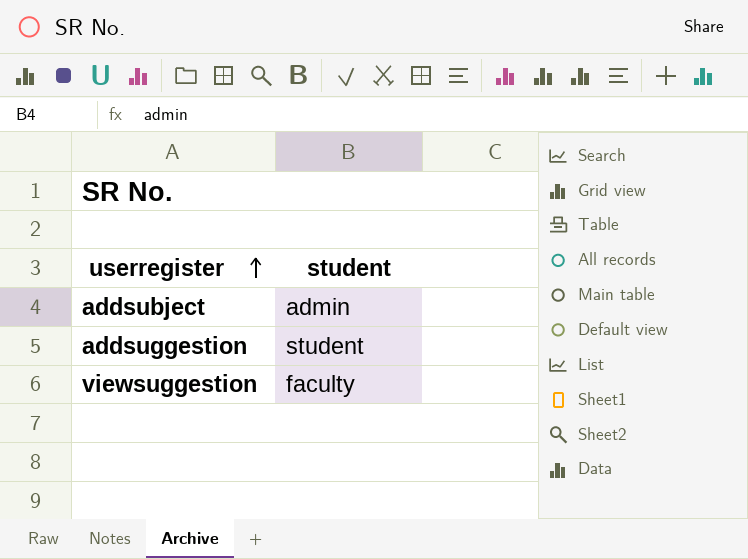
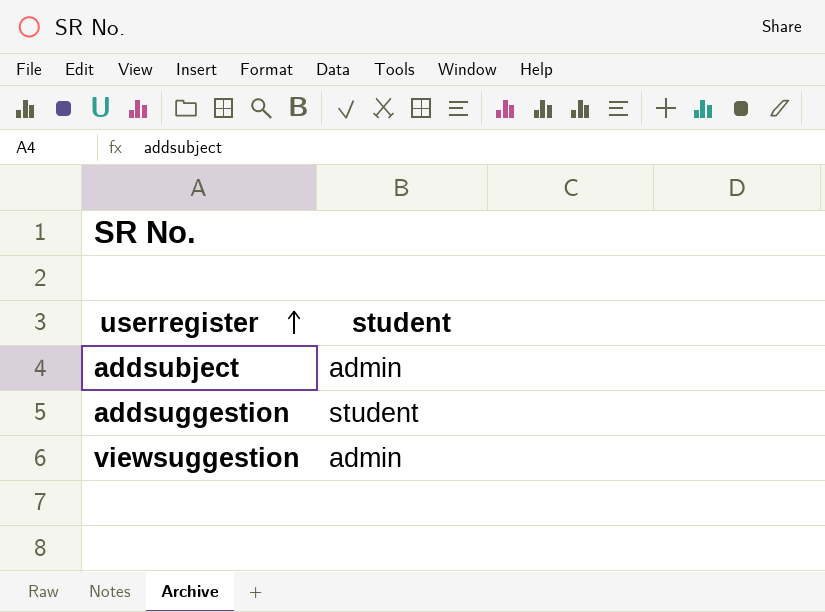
viewsuggestion | student: faculty -> admin

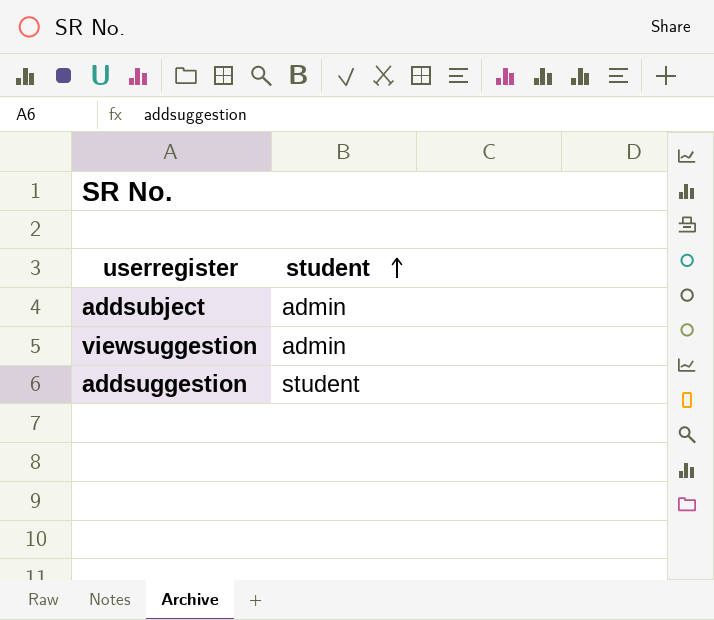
row order: userregister ascending -> student ascending

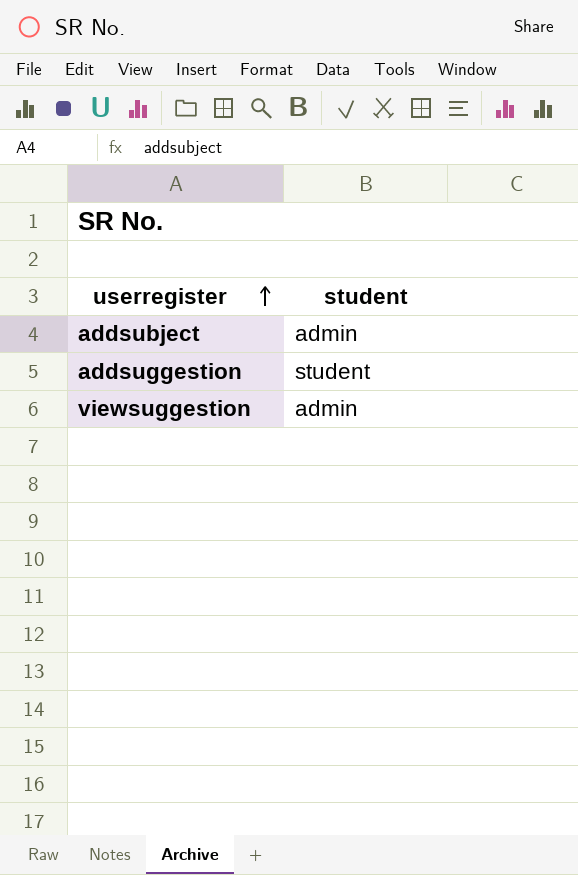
row order: student ascending -> userregister ascending

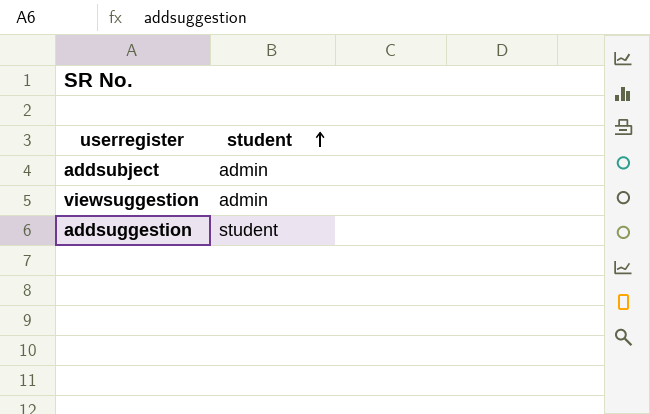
row order: userregister ascending -> student ascending

